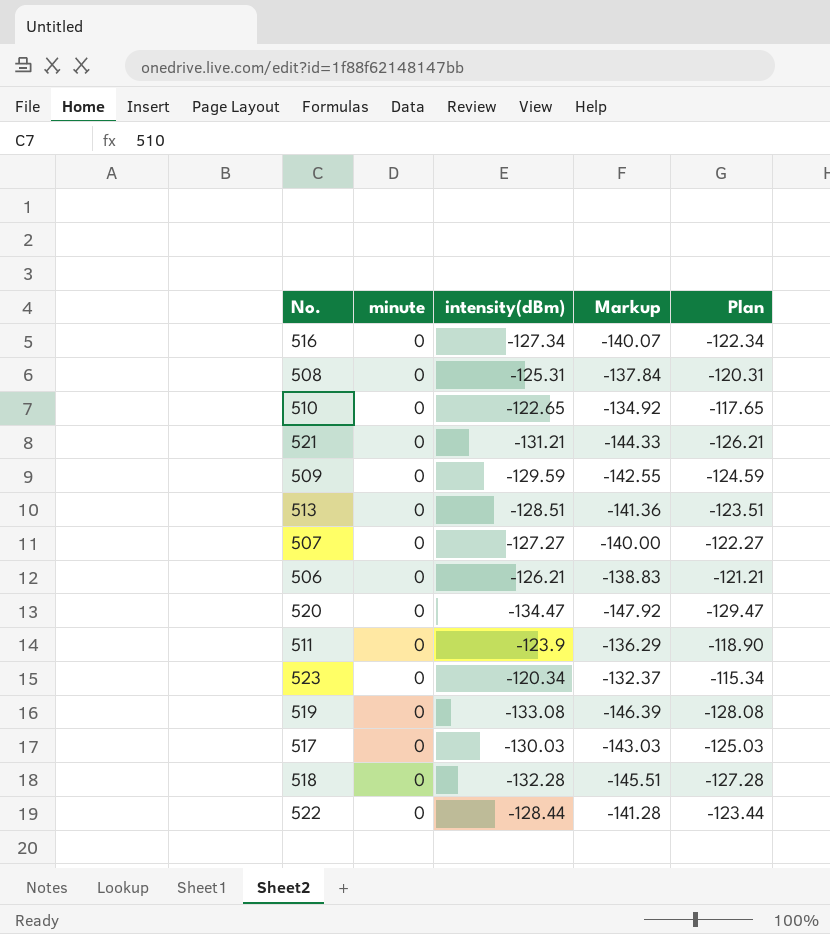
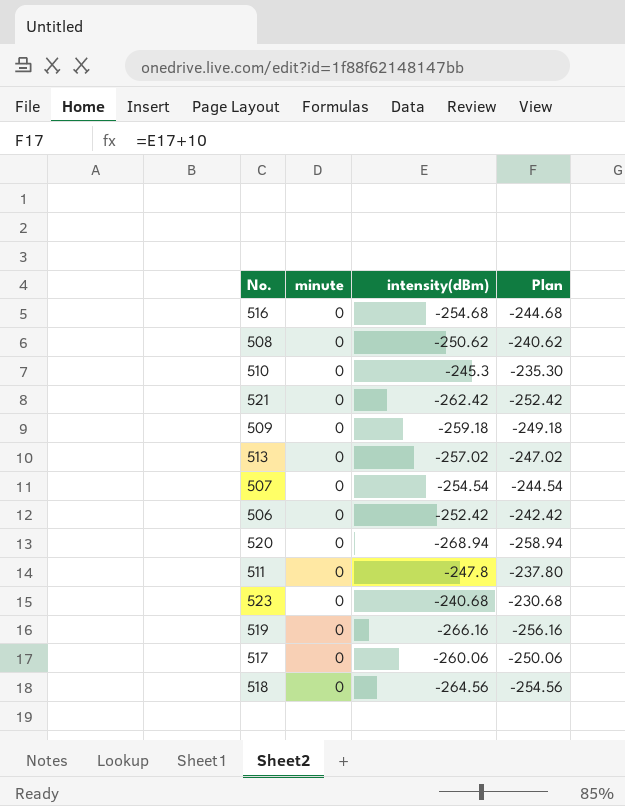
column Markup | formula: [intensity(dBm)] * 1.1 -> none
column Plan | formula: [intensity(dBm)] + 5 -> [intensity(dBm)] + 10
row 522: 0 | -128.44 | -141.28 | -123.44 -> none
516 | intensity(dBm): -127.34 -> -254.68
508 | intensity(dBm): -125.31 -> -250.62
510 | intensity(dBm): -122.65 -> -245.3
521 | intensity(dBm): -131.21 -> -262.42
509 | intensity(dBm): -129.59 -> -259.18
513 | intensity(dBm): -128.51 -> -257.02
507 | intensity(dBm): -127.27 -> -254.54
506 | intensity(dBm): -126.21 -> -252.42
520 | intensity(dBm): -134.47 -> -268.94
511 | intensity(dBm): -123.9 -> -247.8
523 | intensity(dBm): -120.34 -> -240.68
519 | intensity(dBm): -133.08 -> -266.16
517 | intensity(dBm): -130.03 -> -260.06
518 | intensity(dBm): -132.28 -> -264.56

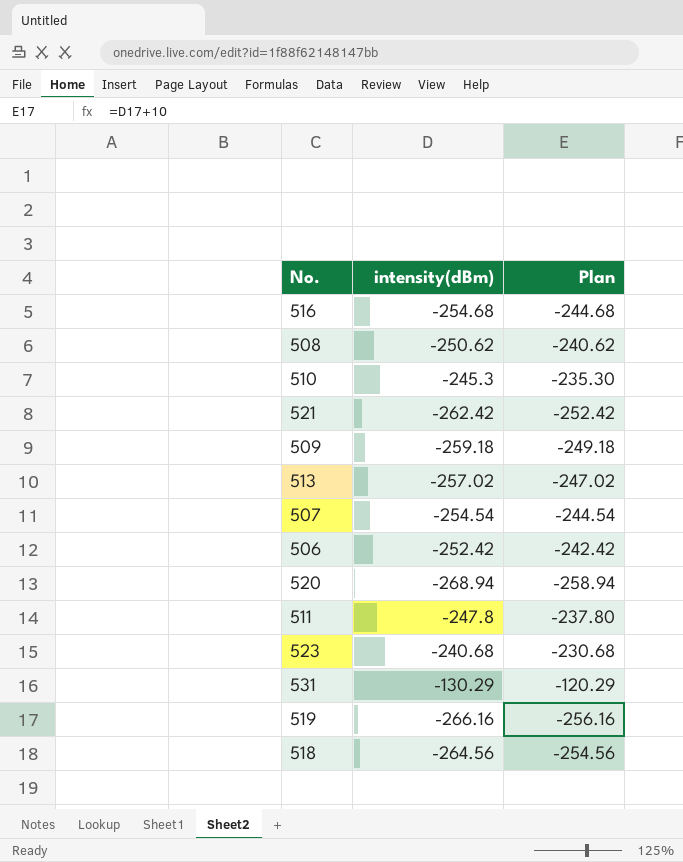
column minute | position: 2 -> none
row 517: 0 | -260.06 | -250.06 -> none
row 531: none -> -130.29 | -120.29

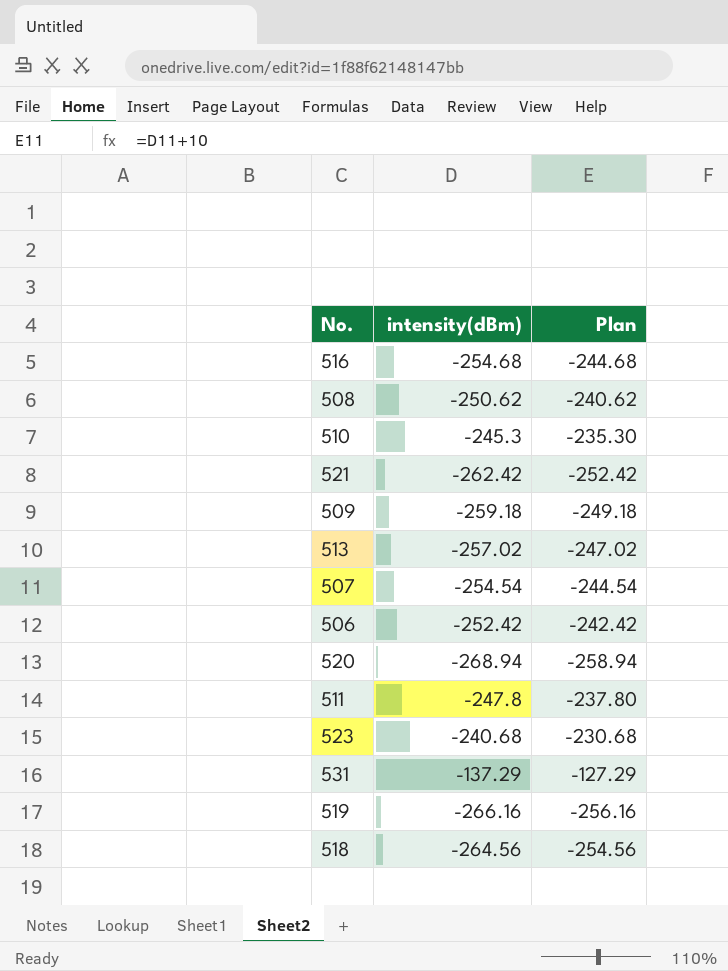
531 | intensity(dBm): -130.29 -> -137.29
531 | Plan: -120.29 -> -127.29

